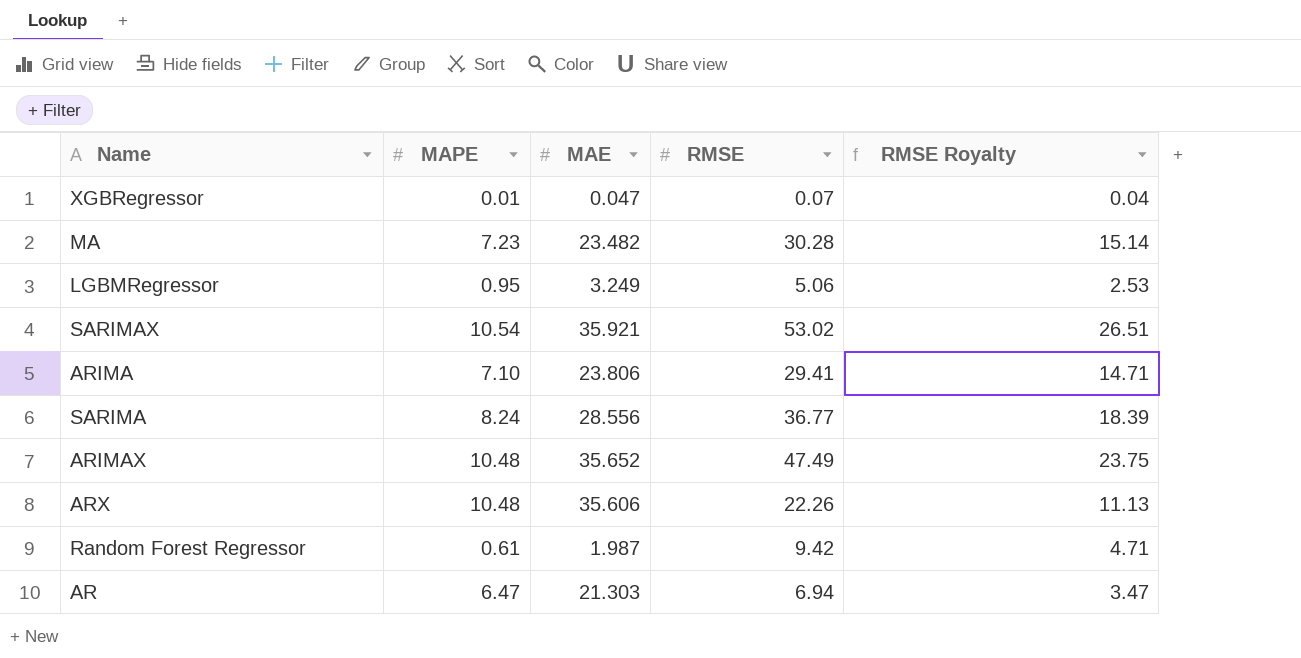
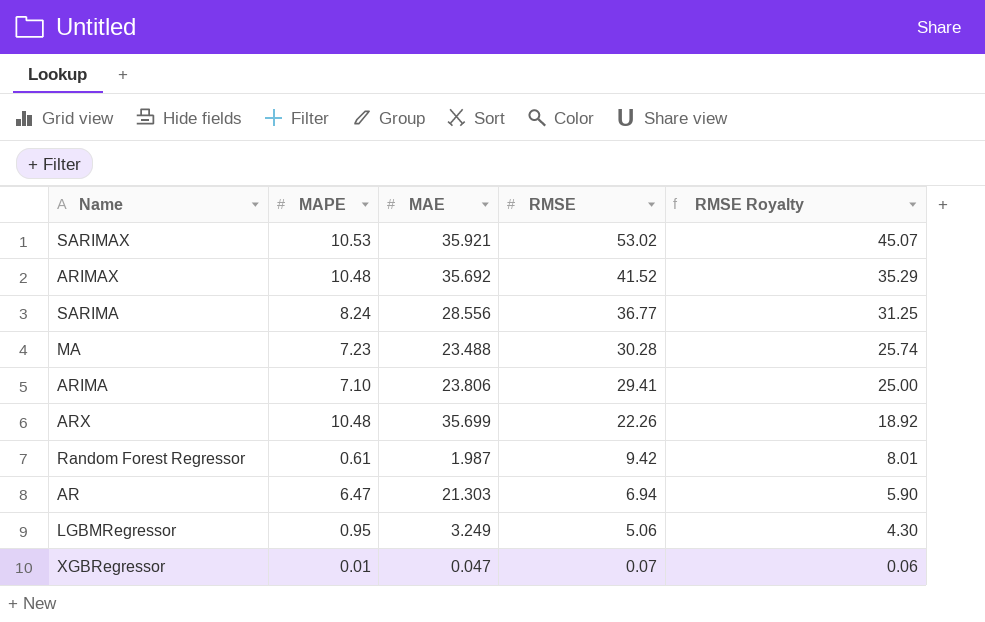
row order: none -> RMSE descending
column RMSE Royalty | formula: [RMSE] * 0.5 -> [RMSE] * 0.85
SARIMAX | MAPE: 10.54 -> 10.53
ARIMAX | MAE: 35.652 -> 35.692
ARIMAX | RMSE: 47.49 -> 41.52
MA | MAE: 23.482 -> 23.488
ARX | MAE: 35.606 -> 35.699

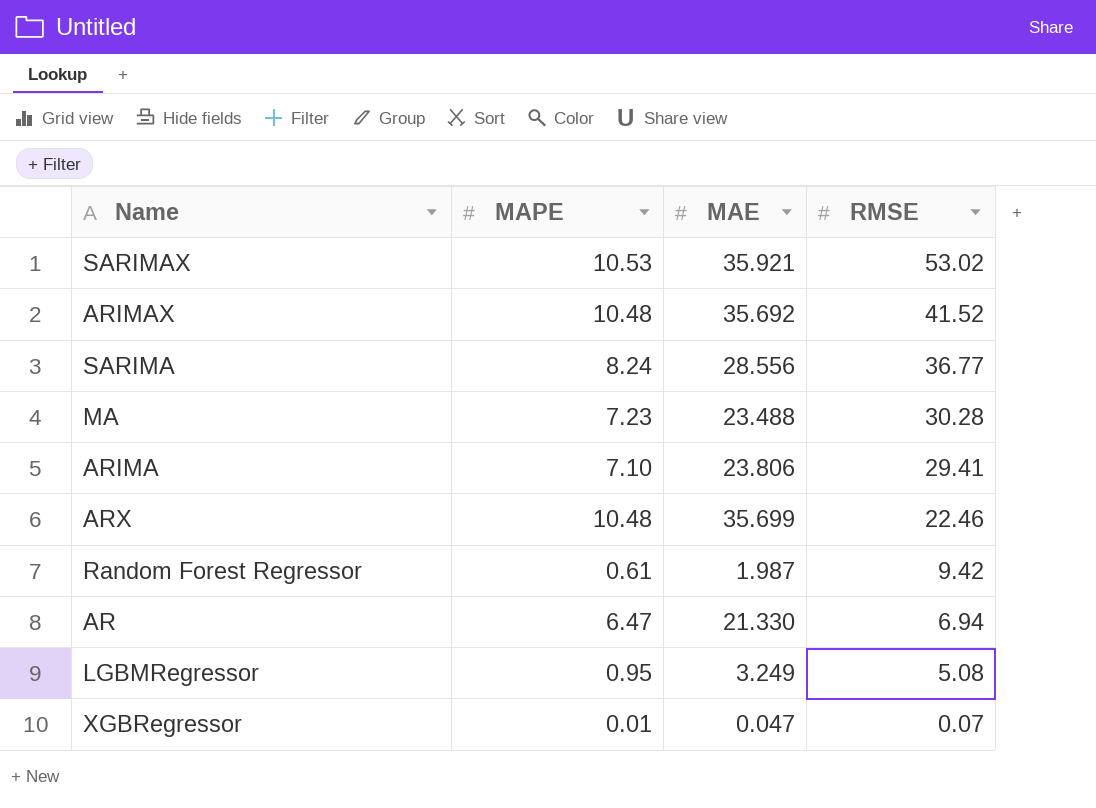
column RMSE Royalty | formula: [RMSE] * 0.85 -> none
ARX | RMSE: 22.26 -> 22.46
AR | MAE: 21.303 -> 21.330
LGBMRegressor | RMSE: 5.06 -> 5.08

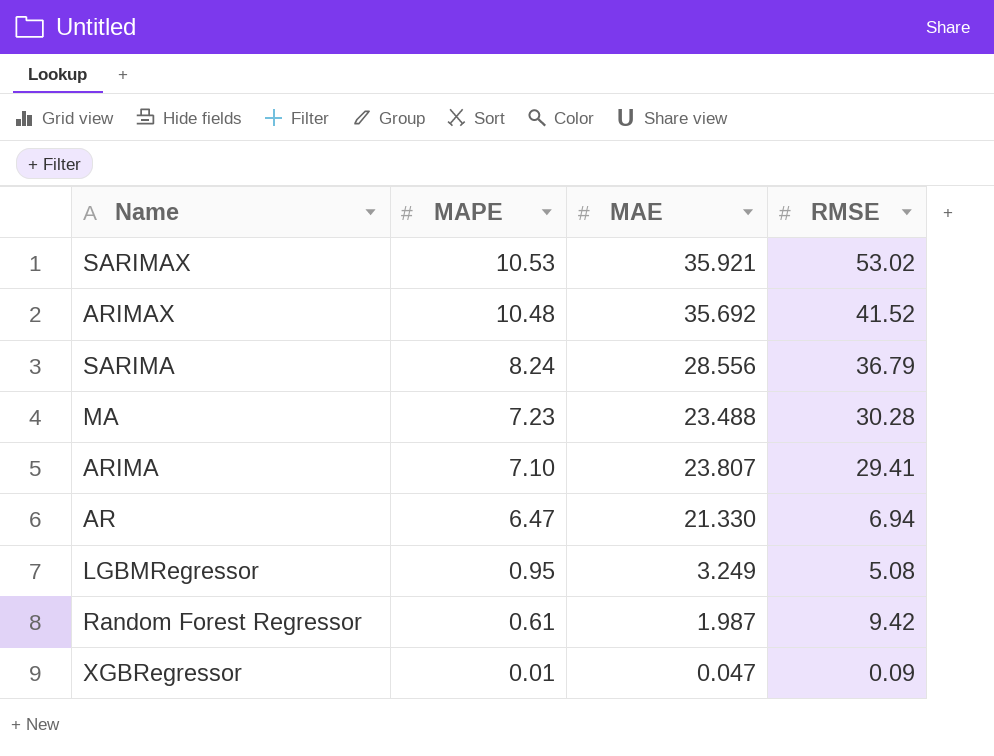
row order: RMSE descending -> MAPE descending
row ARX: 10.48 | 35.699 | 22.46 -> none
SARIMA | RMSE: 36.77 -> 36.79
ARIMA | MAE: 23.806 -> 23.807
XGBRegressor | RMSE: 0.07 -> 0.09

